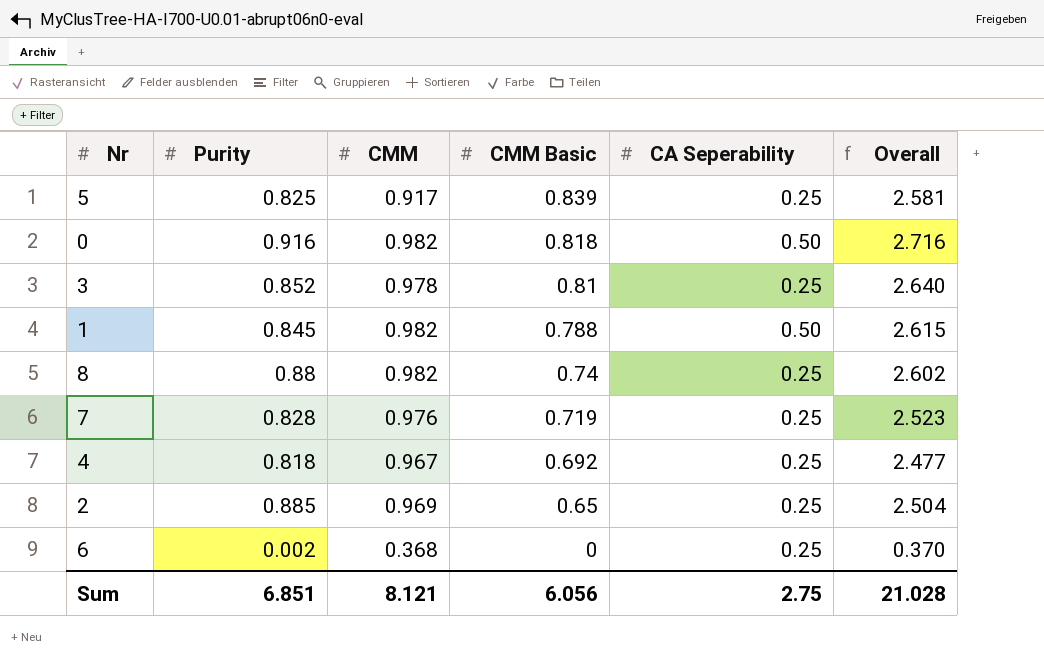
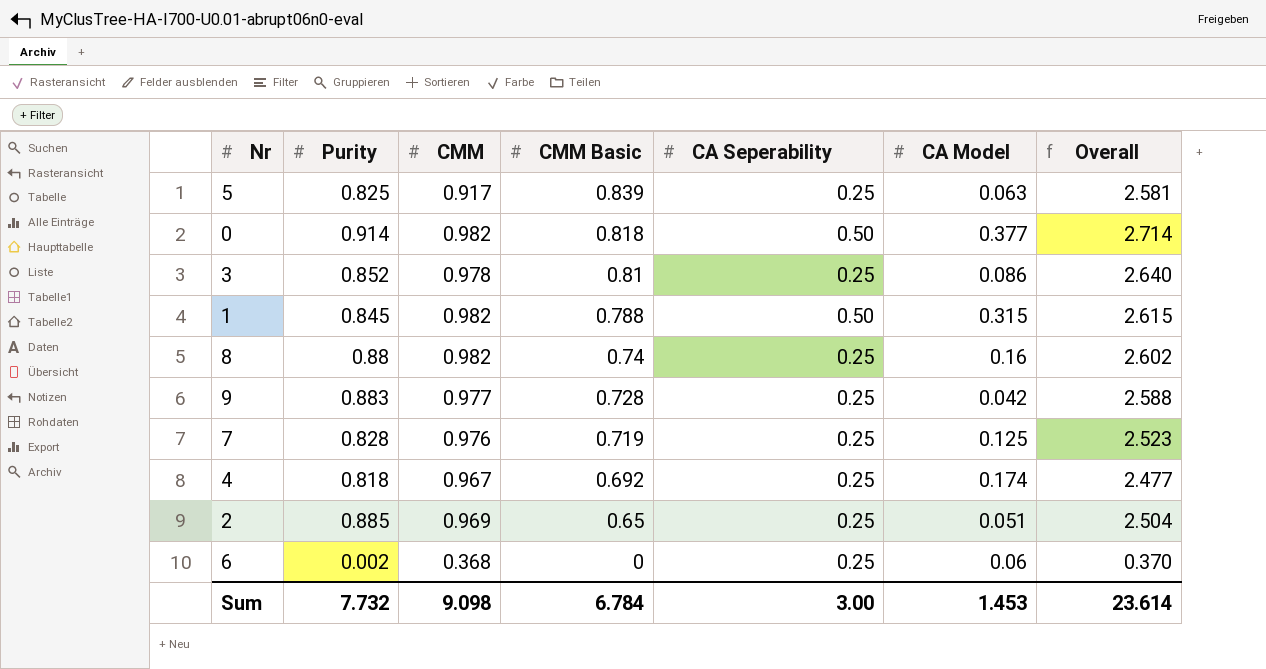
column CA Model | position: none -> 6
0 | Purity: 0.916 -> 0.914
0 | Overall: 2.716 -> 2.714
row 9: none -> 0.883 | 0.977 | 0.728 | 0.25 | 0.042 | 2.588
Sum | Purity: 6.851 -> 7.732
Sum | CMM: 8.121 -> 9.098
Sum | CMM Basic: 6.056 -> 6.784
Sum | CA Seperability: 2.75 -> 3.00
Sum | Overall: 21.028 -> 23.614

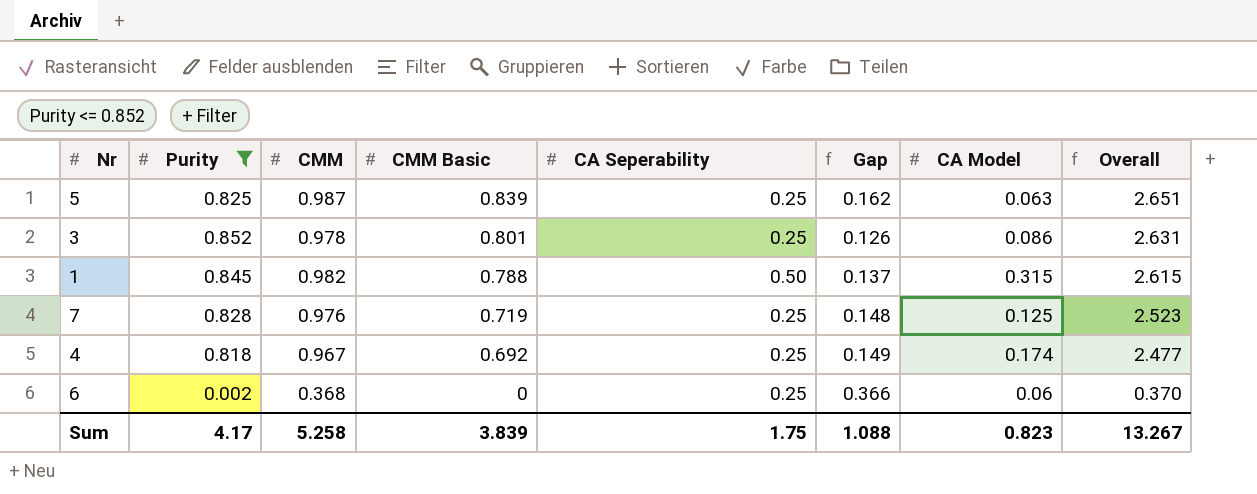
filter: none -> Purity <= 0.852
column Gap | formula: none -> [CMM] - [Purity]
5 | CMM: 0.917 -> 0.987
5 | Overall: 2.581 -> 2.651
3 | CMM Basic: 0.81 -> 0.801
3 | Overall: 2.640 -> 2.631
Sum | Purity: 7.732 -> 4.17
Sum | CMM: 9.098 -> 5.258
Sum | CMM Basic: 6.784 -> 3.839
Sum | CA Seperability: 3.00 -> 1.75
Sum | CA Model: 1.453 -> 0.823
Sum | Overall: 23.614 -> 13.267

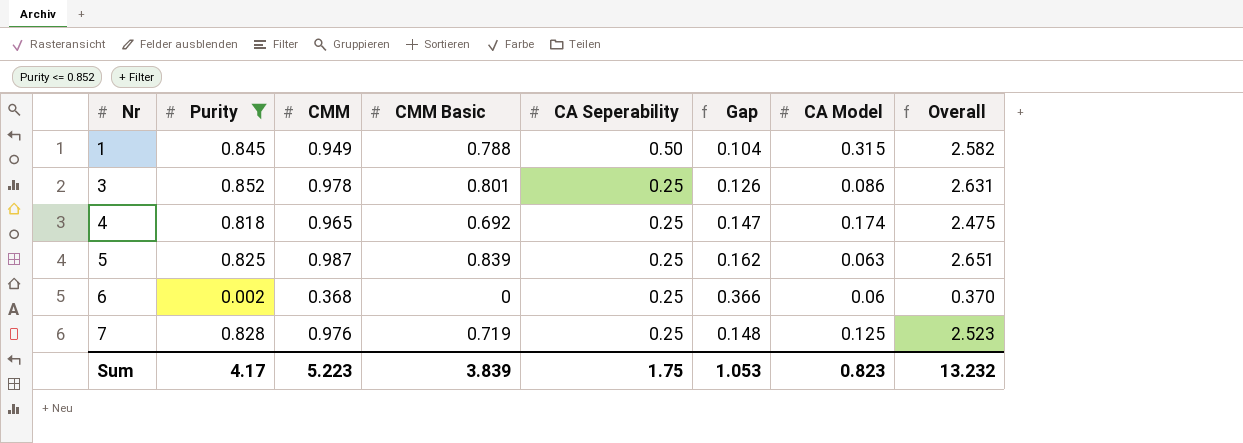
row order: CMM Basic descending -> Nr ascending
1 | CMM: 0.982 -> 0.949
1 | Gap: 0.137 -> 0.104
1 | Overall: 2.615 -> 2.582
4 | CMM: 0.967 -> 0.965
4 | Gap: 0.149 -> 0.147
4 | Overall: 2.477 -> 2.475
Sum | CMM: 5.258 -> 5.223
Sum | Gap: 1.088 -> 1.053
Sum | Overall: 13.267 -> 13.232

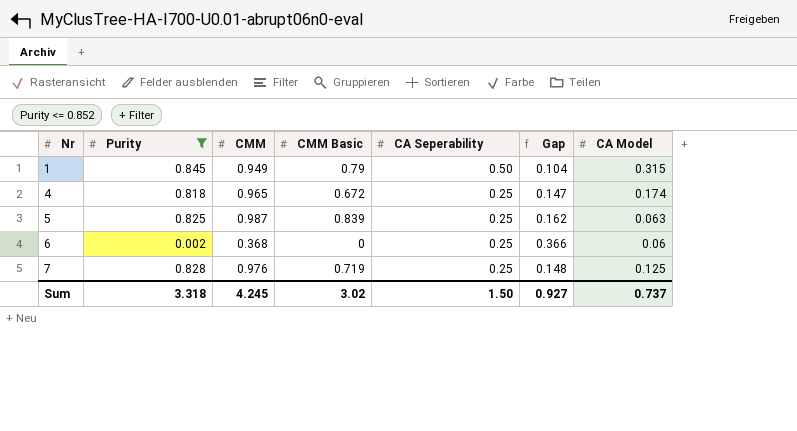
column Overall | formula: [Purity] + [CMM] + [CMM Basic] -> none
row 3: 0.852 | 0.978 | 0.801 | 0.25 | 0.126 | 0.086 | 2.631 -> none
1 | CMM Basic: 0.788 -> 0.79
4 | CMM Basic: 0.692 -> 0.672
Sum | Purity: 4.17 -> 3.318
Sum | CMM: 5.223 -> 4.245
Sum | CMM Basic: 3.839 -> 3.02
Sum | CA Seperability: 1.75 -> 1.50
Sum | Gap: 1.053 -> 0.927
Sum | CA Model: 0.823 -> 0.737

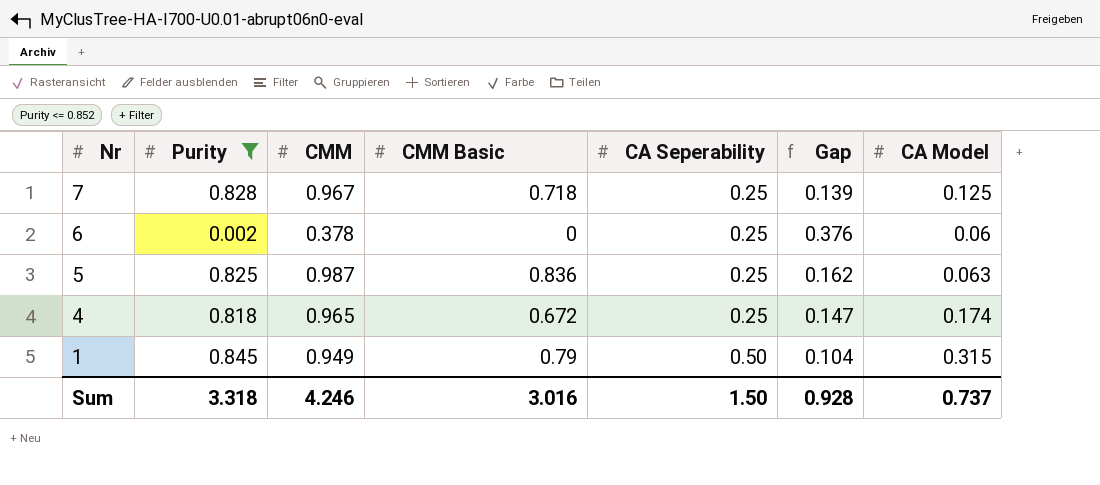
row order: Nr ascending -> Nr descending
7 | CMM: 0.976 -> 0.967
7 | CMM Basic: 0.719 -> 0.718
7 | Gap: 0.148 -> 0.139
6 | CMM: 0.368 -> 0.378
6 | Gap: 0.366 -> 0.376
5 | CMM Basic: 0.839 -> 0.836
Sum | CMM: 4.245 -> 4.246
Sum | CMM Basic: 3.02 -> 3.016
Sum | Gap: 0.927 -> 0.928

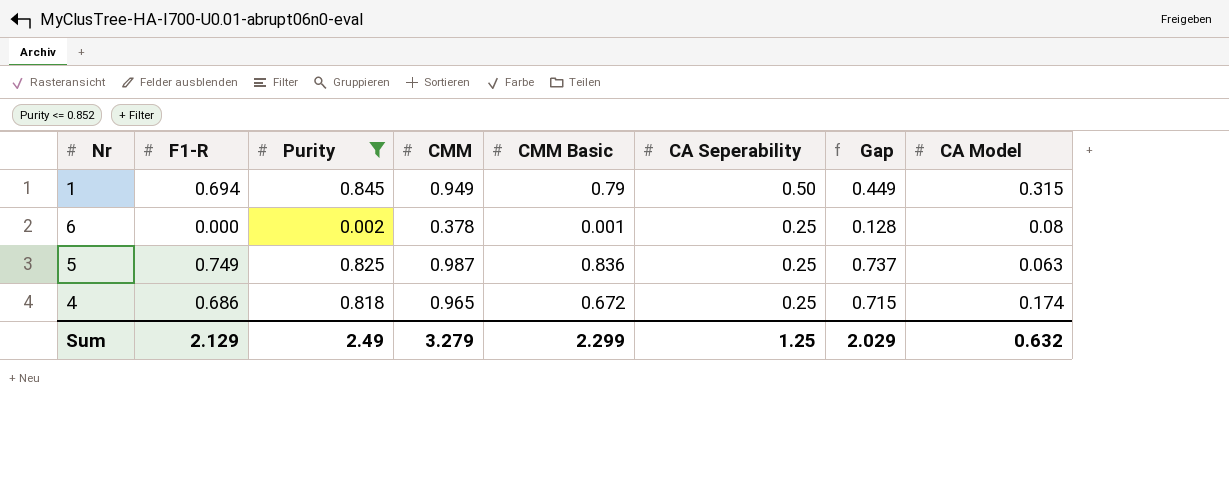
row order: Nr descending -> CA Seperability descending
column F1-R | position: none -> 2
column Gap | formula: [CMM] - [Purity] -> [CMM] - [CA Seperability]
row 7: 0.828 | 0.967 | 0.718 | 0.25 | 0.139 | 0.125 -> none
6 | CMM Basic: 0 -> 0.001
6 | CA Model: 0.06 -> 0.08
Sum | Purity: 3.318 -> 2.49
Sum | CMM: 4.246 -> 3.279
Sum | CMM Basic: 3.016 -> 2.299
Sum | CA Seperability: 1.50 -> 1.25
Sum | Gap: 0.928 -> 2.029
Sum | CA Model: 0.737 -> 0.632

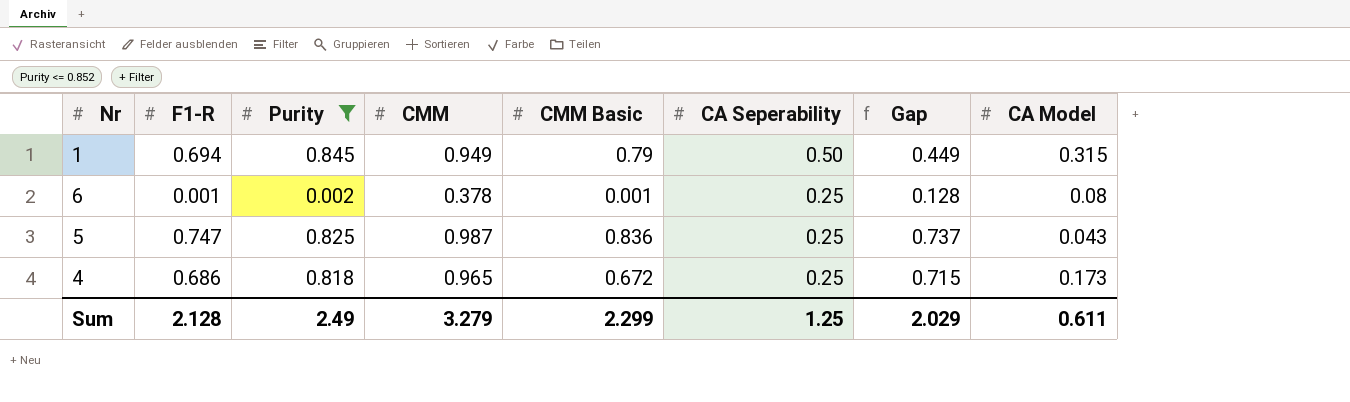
6 | F1-R: 0.000 -> 0.001
5 | F1-R: 0.749 -> 0.747
5 | CA Model: 0.063 -> 0.043
4 | CA Model: 0.174 -> 0.173
Sum | F1-R: 2.129 -> 2.128
Sum | CA Model: 0.632 -> 0.611

